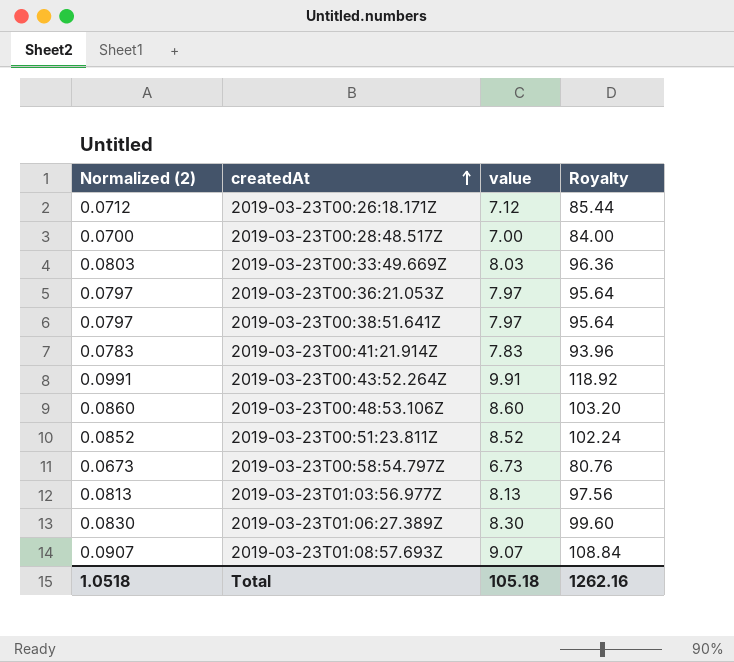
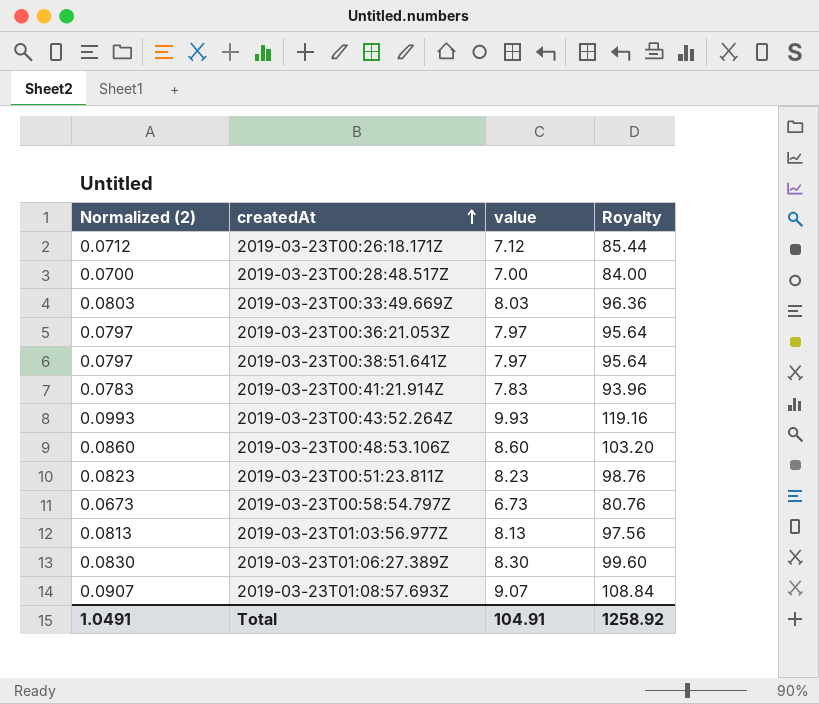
2019-03-23T00:43:52.264Z | Normalized (2): 0.0991 -> 0.0993
2019-03-23T00:43:52.264Z | value: 9.91 -> 9.93
2019-03-23T00:43:52.264Z | Royalty: 118.92 -> 119.16
2019-03-23T00:51:23.811Z | Normalized (2): 0.0852 -> 0.0823
2019-03-23T00:51:23.811Z | value: 8.52 -> 8.23
2019-03-23T00:51:23.811Z | Royalty: 102.24 -> 98.76
Total | Normalized (2): 1.0518 -> 1.0491
Total | value: 105.18 -> 104.91
Total | Royalty: 1262.16 -> 1258.92

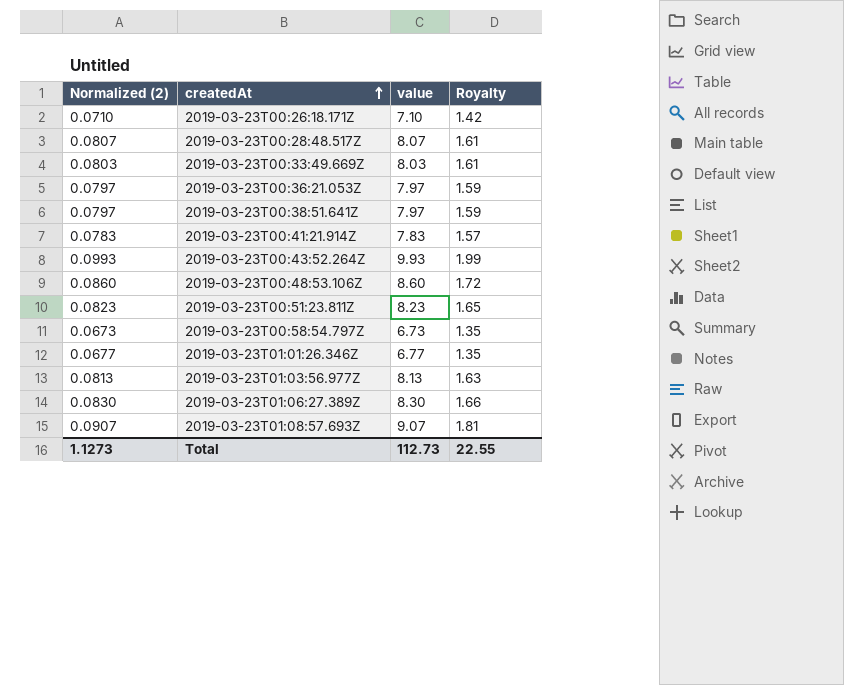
column Royalty | formula: [value] * 12 -> [value] * 0.2
2019-03-23T00:26:18.171Z | Normalized (2): 0.0712 -> 0.0710
2019-03-23T00:26:18.171Z | value: 7.12 -> 7.10
2019-03-23T00:28:48.517Z | Normalized (2): 0.0700 -> 0.0807
2019-03-23T00:28:48.517Z | value: 7.00 -> 8.07
row 2019-03-23T01:01:26.346Z: none -> 0.0677 | 6.77 | 1.35
Total | Normalized (2): 1.0491 -> 1.1273
Total | value: 104.91 -> 112.73
Total | Royalty: 1258.92 -> 22.55

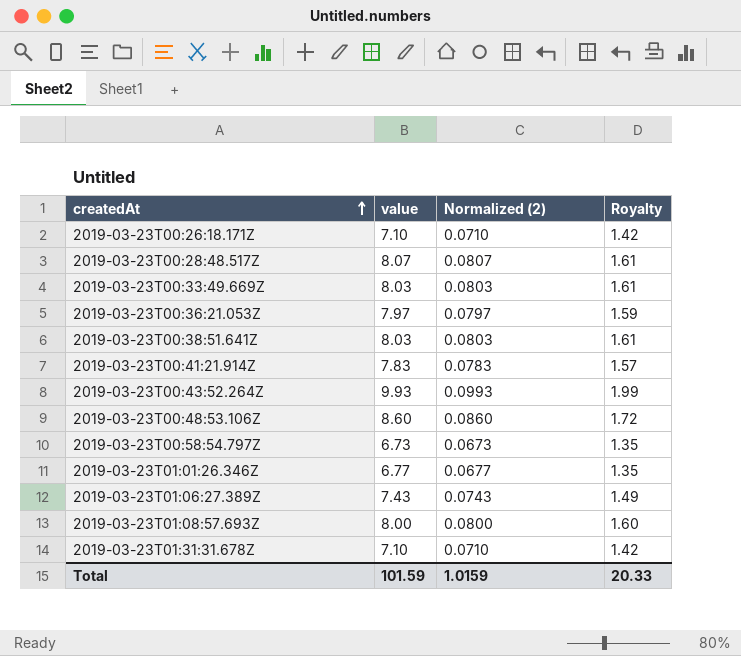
column Normalized (2) | position: 1 -> 3
row 2019-03-23T00:51:23.811Z: 0.0823 | 8.23 | 1.65 -> none
row 2019-03-23T01:03:56.977Z: 0.0813 | 8.13 | 1.63 -> none
2019-03-23T00:38:51.641Z | value: 7.97 -> 8.03
2019-03-23T00:38:51.641Z | Normalized (2): 0.0797 -> 0.0803
2019-03-23T00:38:51.641Z | Royalty: 1.59 -> 1.61
2019-03-23T01:06:27.389Z | value: 8.30 -> 7.43
2019-03-23T01:06:27.389Z | Normalized (2): 0.0830 -> 0.0743
2019-03-23T01:06:27.389Z | Royalty: 1.66 -> 1.49
2019-03-23T01:08:57.693Z | value: 9.07 -> 8.00
2019-03-23T01:08:57.693Z | Normalized (2): 0.0907 -> 0.0800
2019-03-23T01:08:57.693Z | Royalty: 1.81 -> 1.60
row 2019-03-23T01:31:31.678Z: none -> 7.10 | 0.0710 | 1.42
Total | value: 112.73 -> 101.59
Total | Normalized (2): 1.1273 -> 1.0159
Total | Royalty: 22.55 -> 20.33

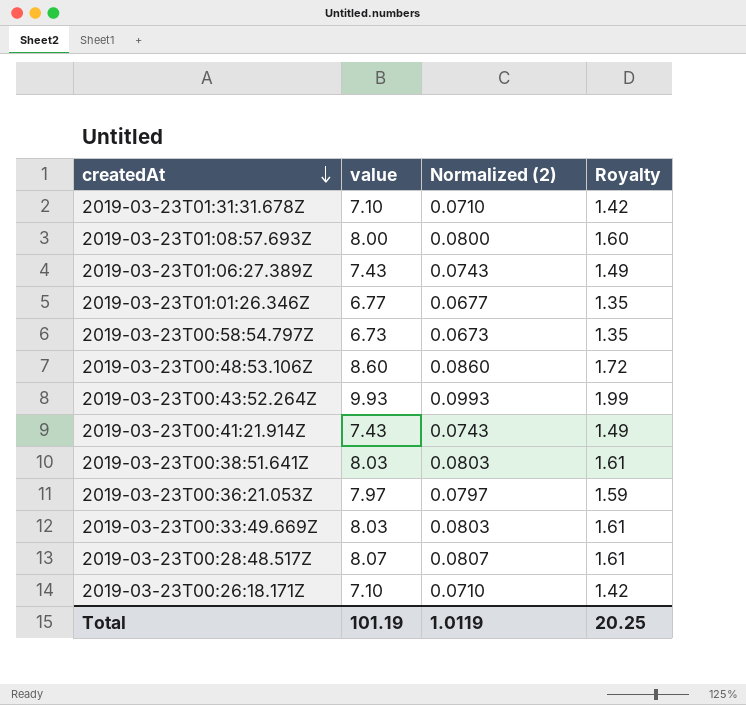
row order: createdAt ascending -> createdAt descending
2019-03-23T00:41:21.914Z | value: 7.83 -> 7.43
2019-03-23T00:41:21.914Z | Normalized (2): 0.0783 -> 0.0743
2019-03-23T00:41:21.914Z | Royalty: 1.57 -> 1.49
Total | value: 101.59 -> 101.19
Total | Normalized (2): 1.0159 -> 1.0119
Total | Royalty: 20.33 -> 20.25

